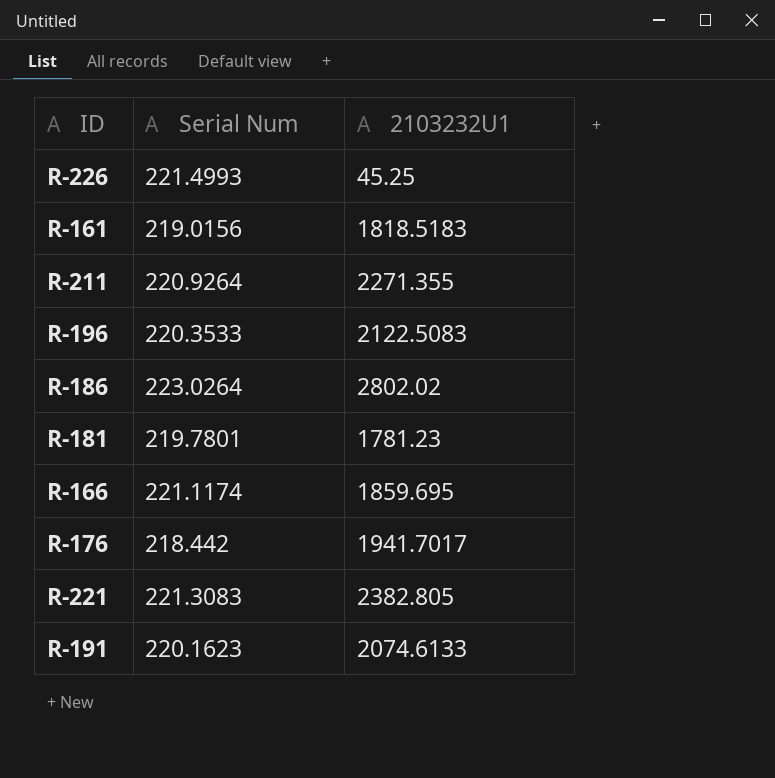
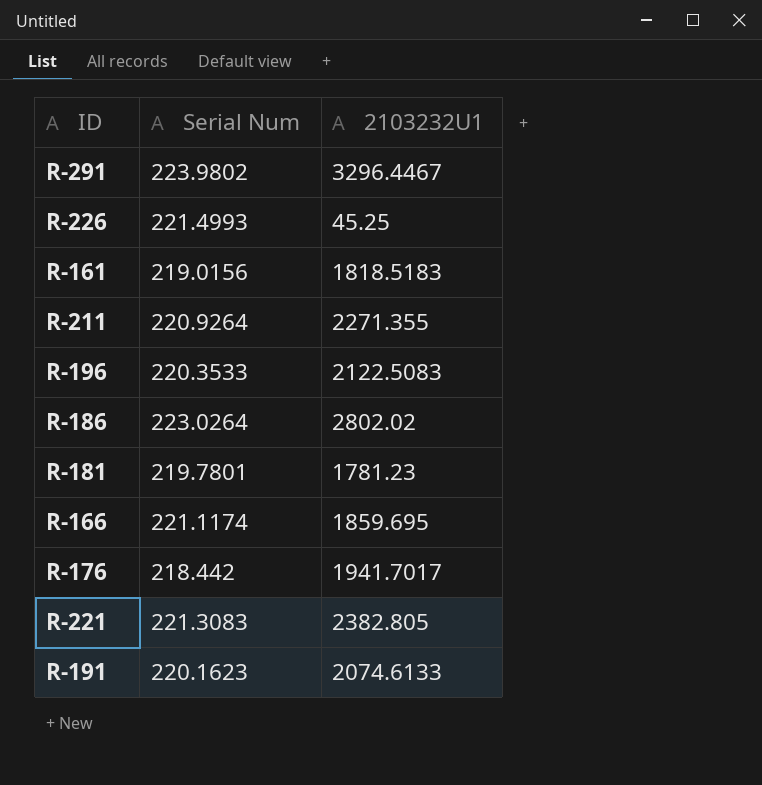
row R-291: none -> 223.9802 | 3296.4467

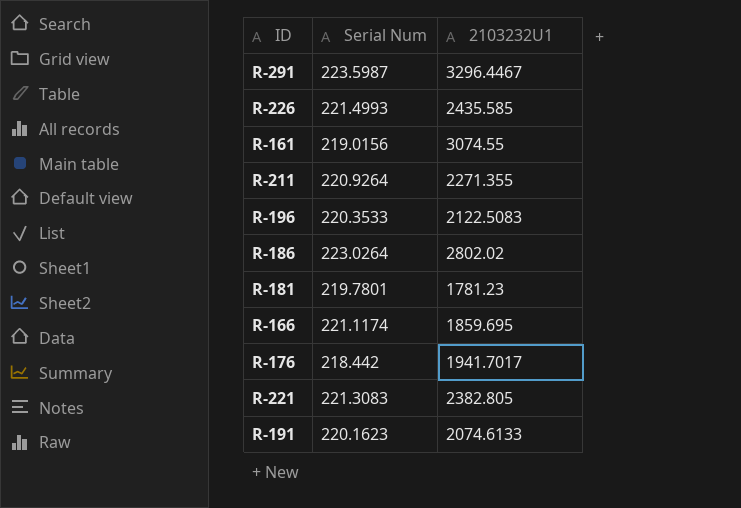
R-291 | Serial Num: 223.9802 -> 223.5987
R-226 | 2103232U1: 45.25 -> 2435.585
R-161 | 2103232U1: 1818.5183 -> 3074.55

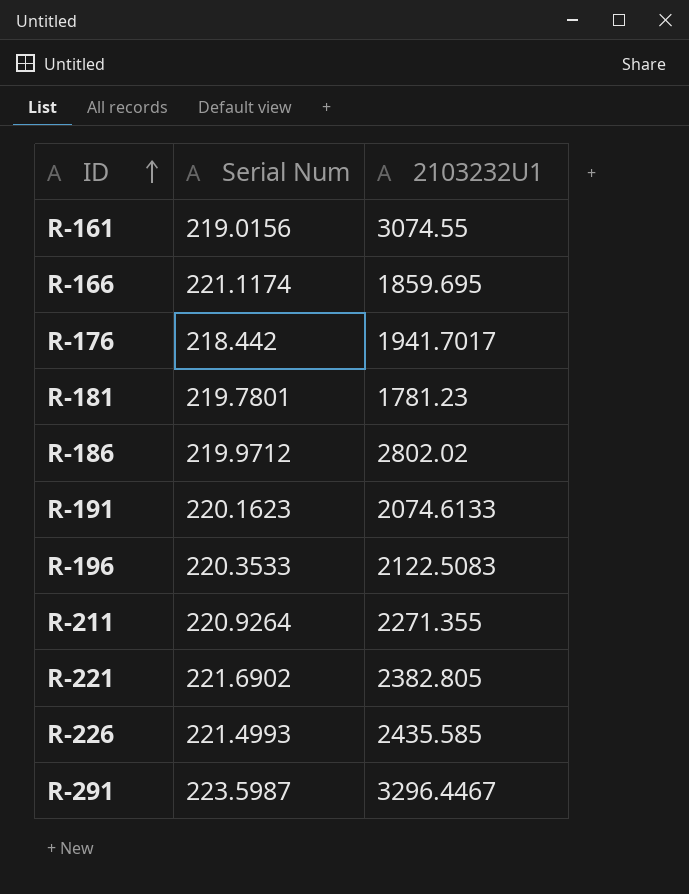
row order: none -> ID ascending
R-186 | Serial Num: 223.0264 -> 219.9712
R-221 | Serial Num: 221.3083 -> 221.6902

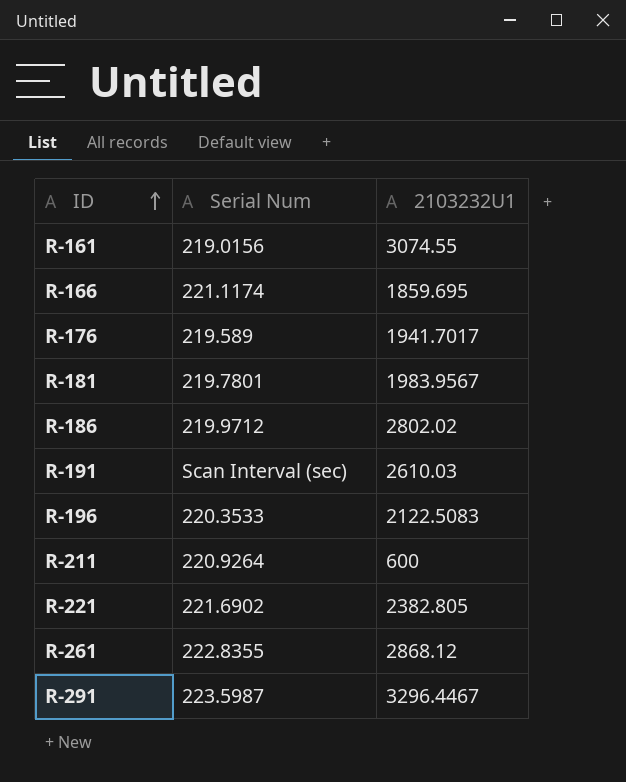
row R-226: 221.4993 | 2435.585 -> none
R-176 | Serial Num: 218.442 -> 219.589
R-181 | 2103232U1: 1781.23 -> 1983.9567
R-191 | Serial Num: 220.1623 -> Scan Interval (sec)
R-191 | 2103232U1: 2074.6133 -> 2610.03
R-211 | 2103232U1: 2271.355 -> 600
row R-261: none -> 222.8355 | 2868.12

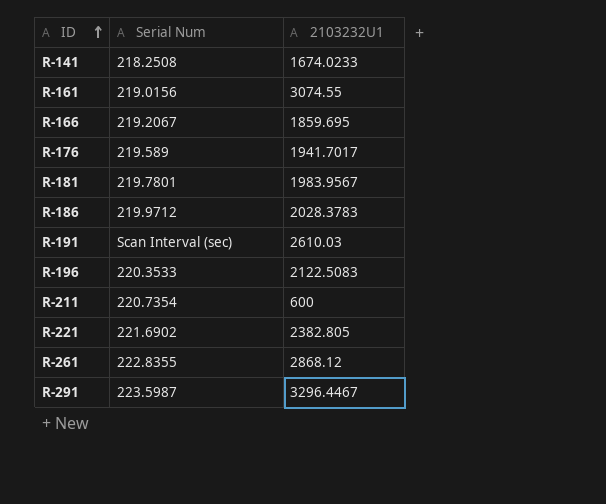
row R-141: none -> 218.2508 | 1674.0233
R-166 | Serial Num: 221.1174 -> 219.2067
R-186 | 2103232U1: 2802.02 -> 2028.3783
R-211 | Serial Num: 220.9264 -> 220.7354

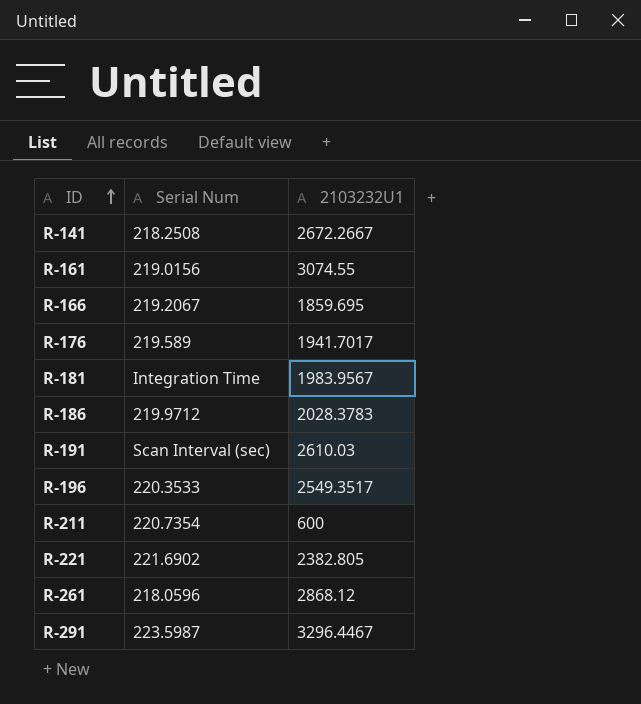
R-141 | 2103232U1: 1674.0233 -> 2672.2667
R-181 | Serial Num: 219.7801 -> Integration Time
R-196 | 2103232U1: 2122.5083 -> 2549.3517
R-261 | Serial Num: 222.8355 -> 218.0596

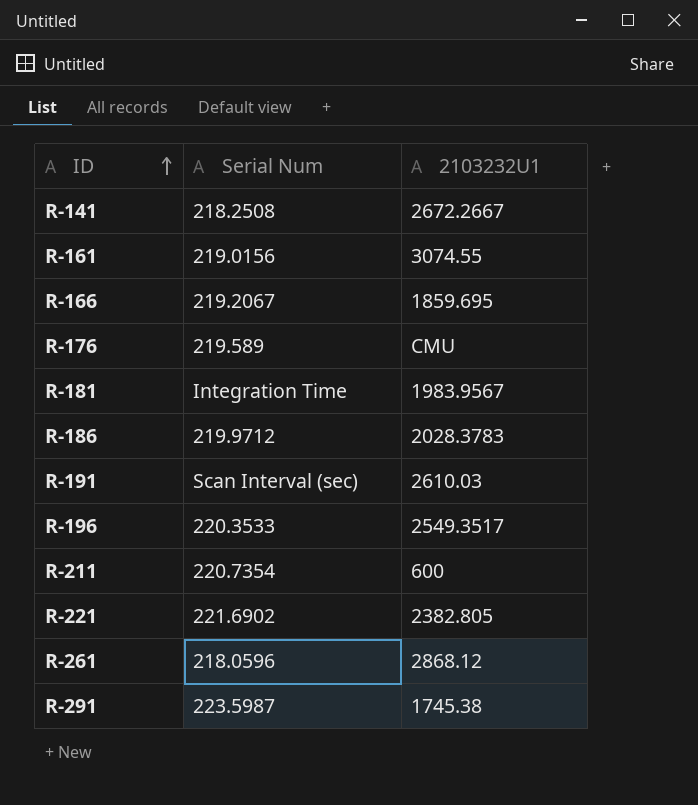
R-176 | 2103232U1: 1941.7017 -> CMU
R-291 | 2103232U1: 3296.4467 -> 1745.38

